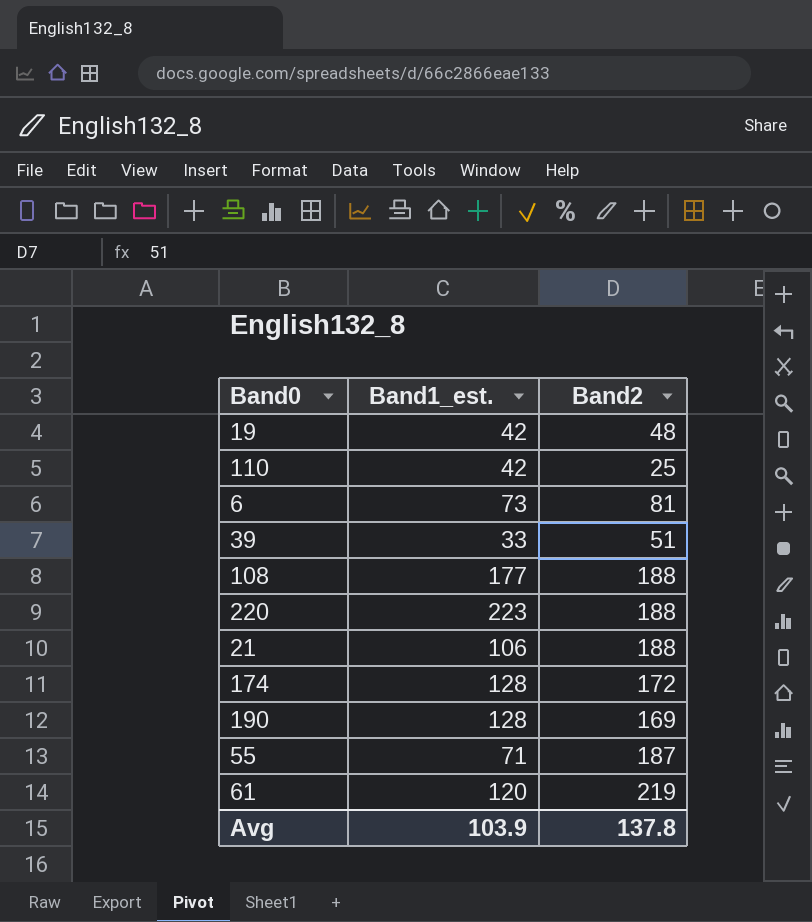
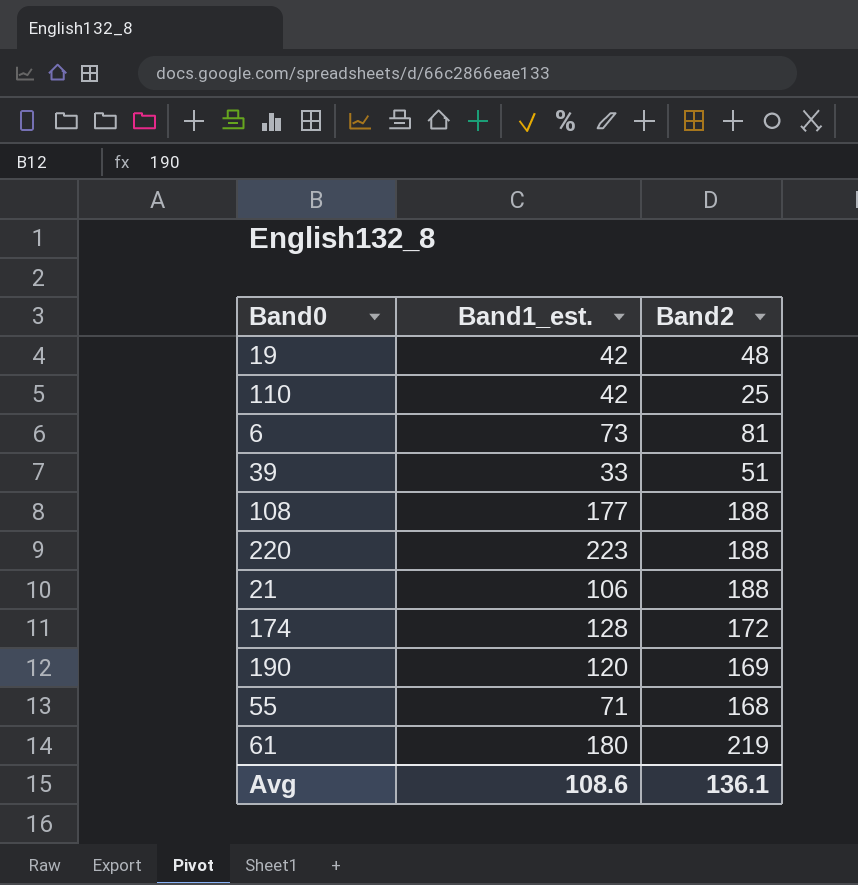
190 | Band1_est.: 128 -> 120
55 | Band2: 187 -> 168
61 | Band1_est.: 120 -> 180
Avg | Band1_est.: 103.9 -> 108.6
Avg | Band2: 137.8 -> 136.1

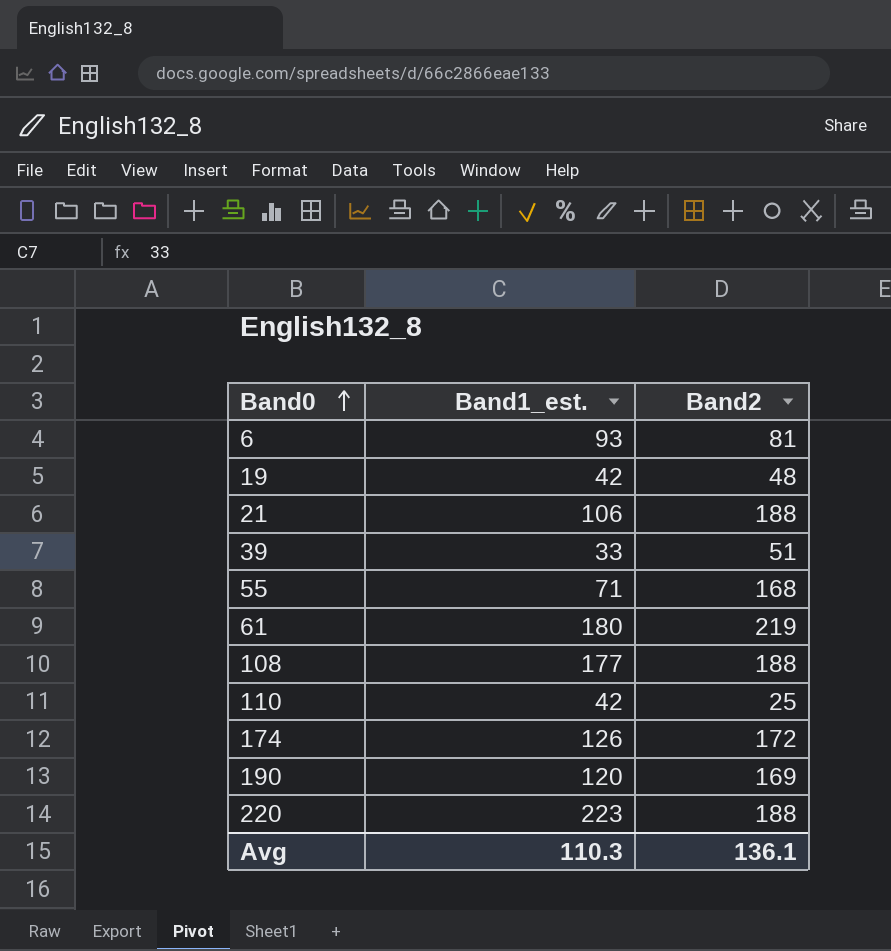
row order: none -> Band0 ascending
6 | Band1_est.: 73 -> 93
174 | Band1_est.: 128 -> 126
Avg | Band1_est.: 108.6 -> 110.3

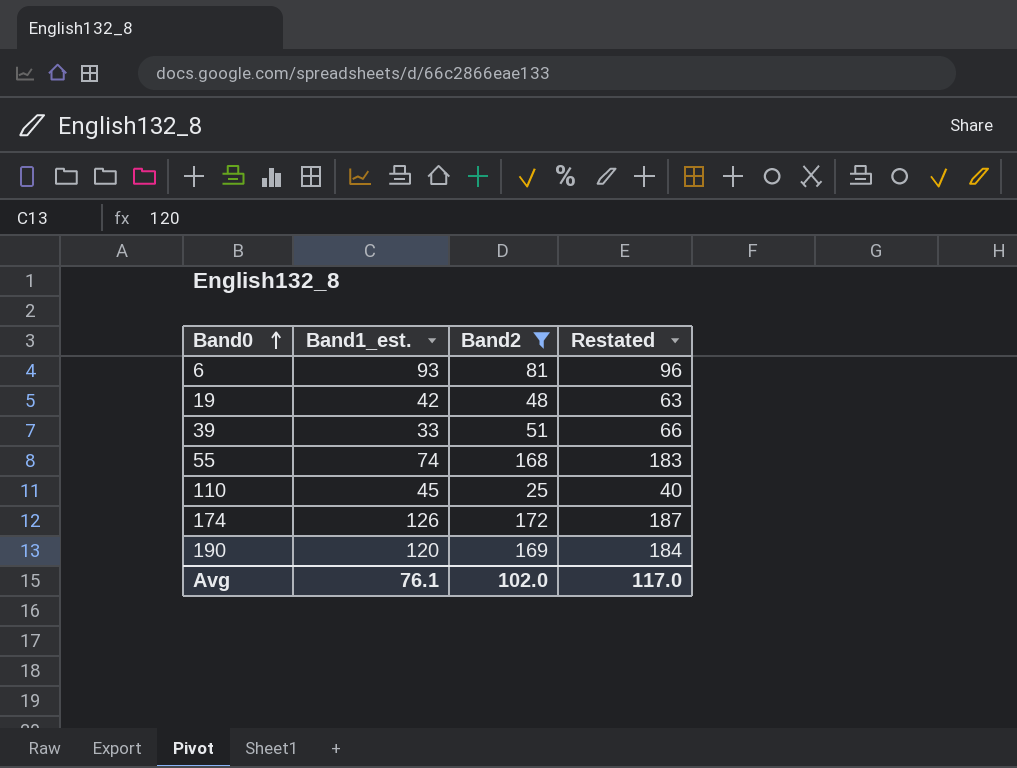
filter: none -> Band2 <= 172
column Restated | formula: none -> [Band2] + 15
55 | Band1_est.: 71 -> 74
110 | Band1_est.: 42 -> 45
Avg | Band1_est.: 110.3 -> 76.1
Avg | Band2: 136.1 -> 102.0

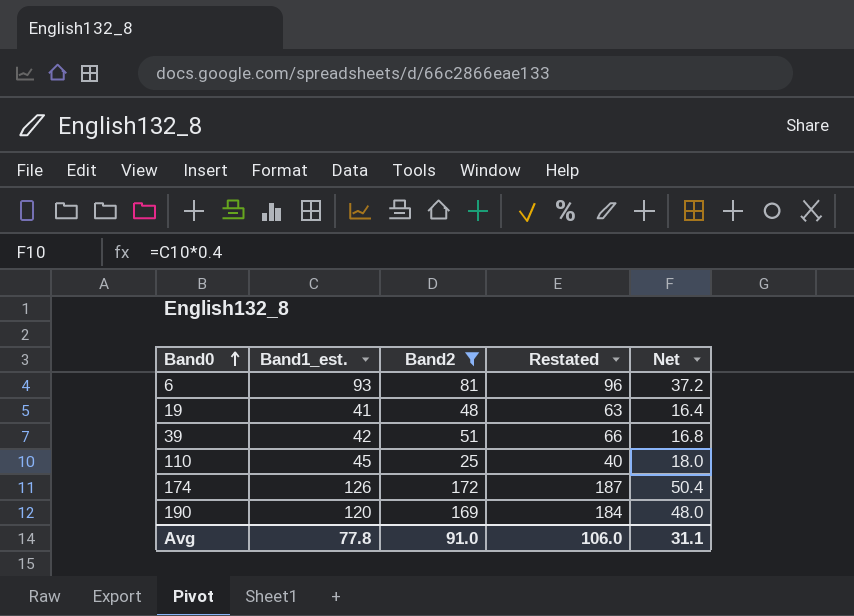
column Net | formula: none -> [Band1_est.] * 0.4
row 55: 74 | 168 | 183 -> none
19 | Band1_est.: 42 -> 41
39 | Band1_est.: 33 -> 42
Avg | Band1_est.: 76.1 -> 77.8
Avg | Band2: 102.0 -> 91.0
Avg | Restated: 117.0 -> 106.0

